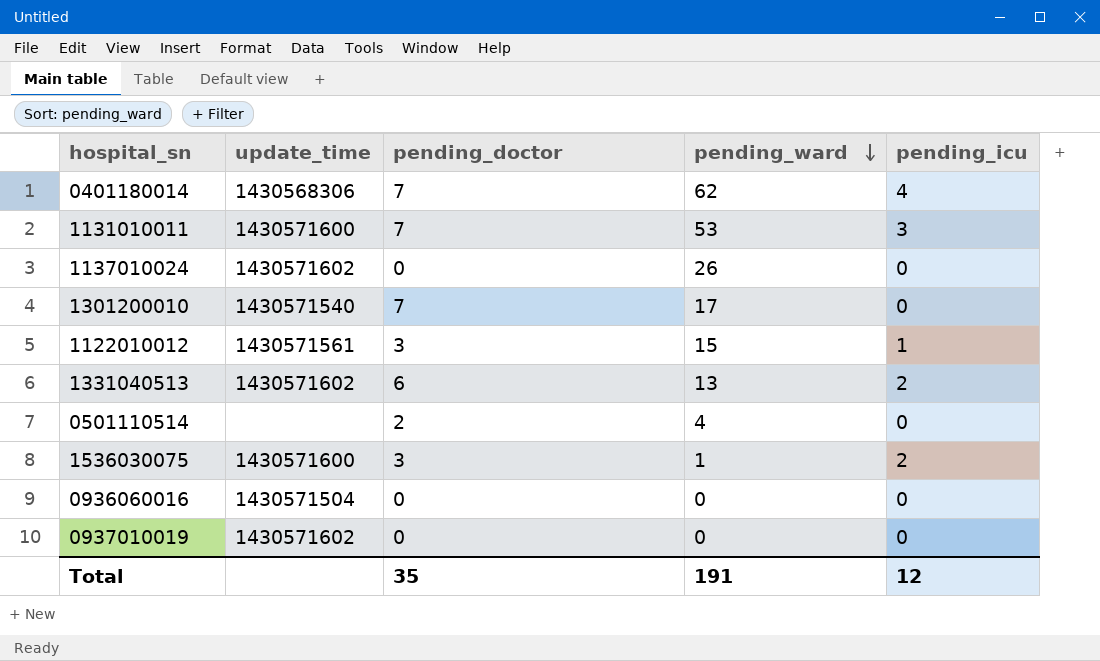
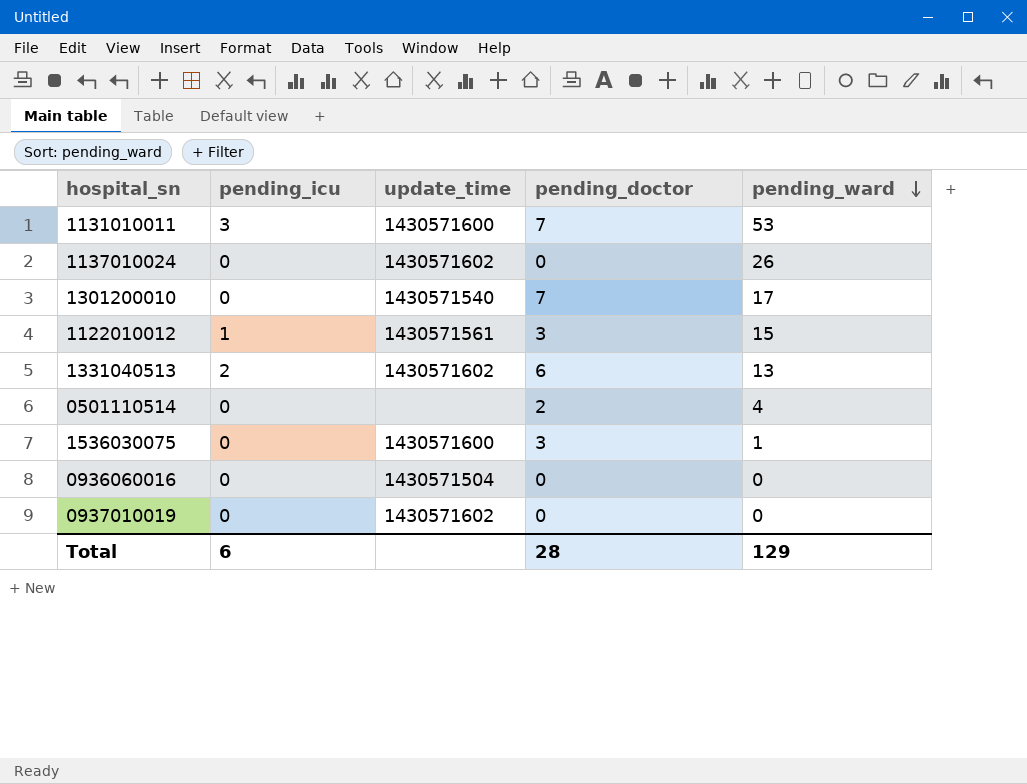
column pending_icu | position: 5 -> 2
row 0401180014: 1430568306 | 7 | 62 | 4 -> none
1536030075 | pending_icu: 2 -> 0
Total | pending_icu: 12 -> 6
Total | pending_doctor: 35 -> 28
Total | pending_ward: 191 -> 129

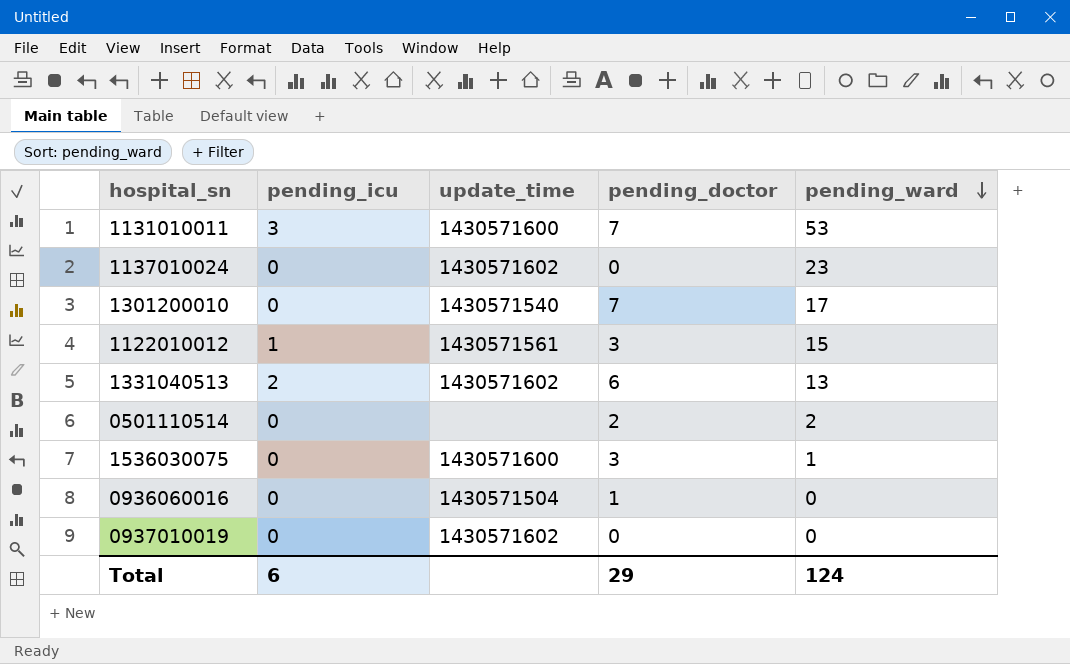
1137010024 | pending_ward: 26 -> 23
0501110514 | pending_ward: 4 -> 2
0936060016 | pending_doctor: 0 -> 1
Total | pending_doctor: 28 -> 29
Total | pending_ward: 129 -> 124

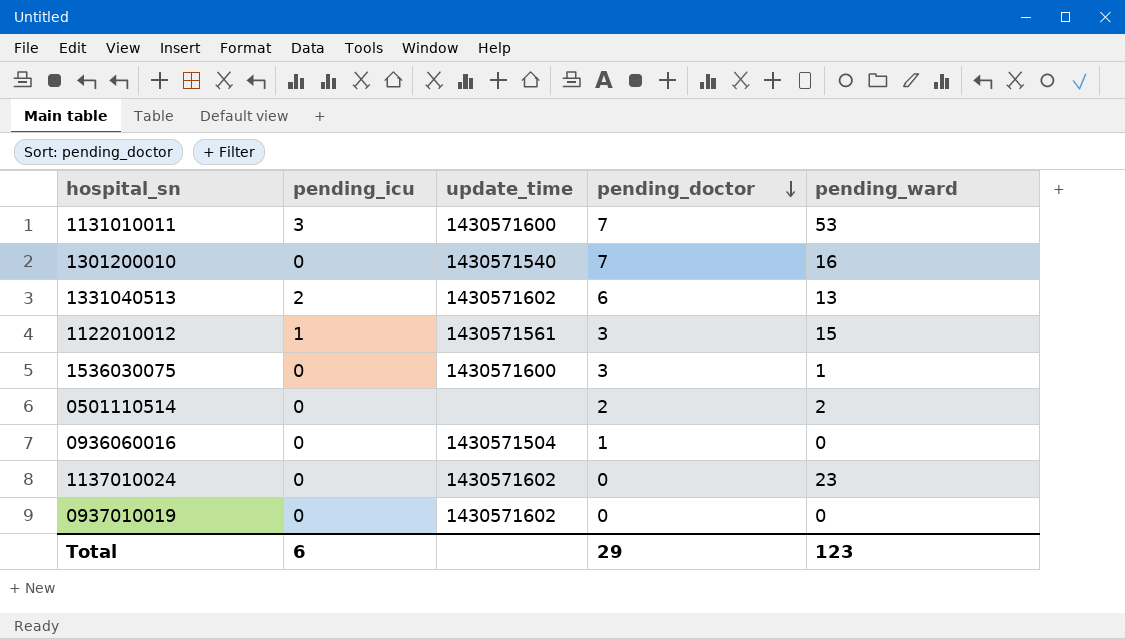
row order: pending_ward descending -> pending_doctor descending
1301200010 | pending_ward: 17 -> 16
Total | pending_ward: 124 -> 123

